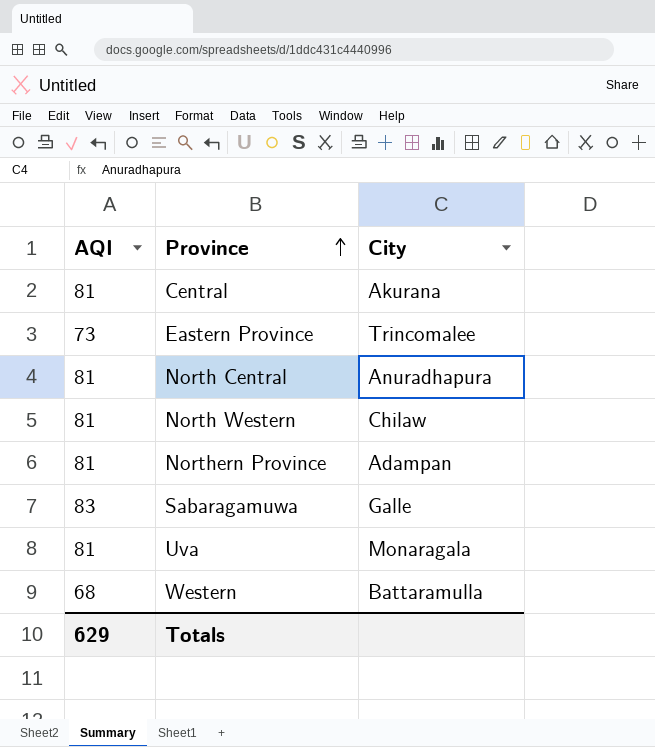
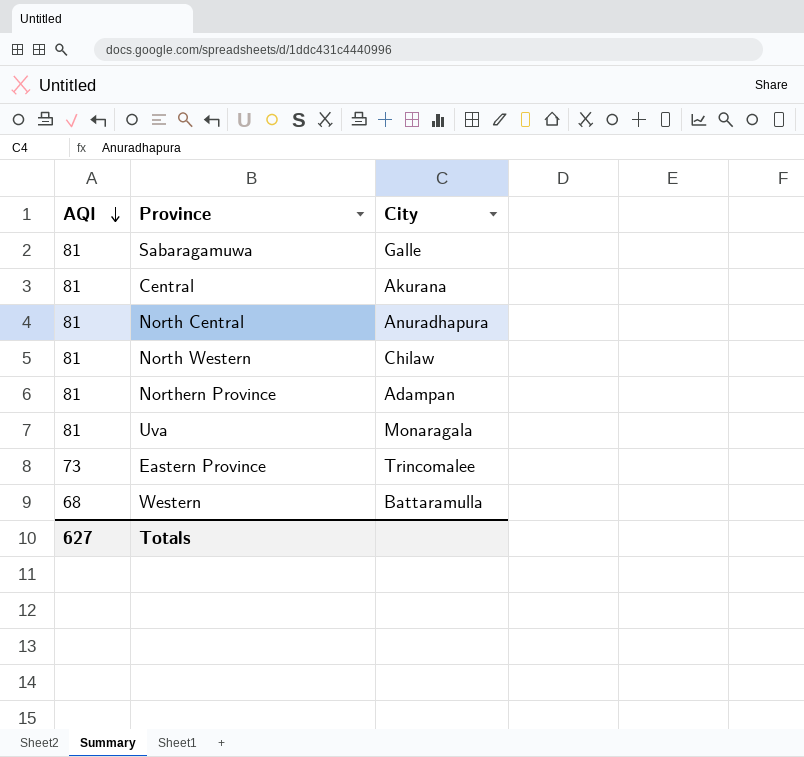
row order: Province ascending -> AQI descending
Sabaragamuwa | AQI: 83 -> 81
Totals | AQI: 629 -> 627

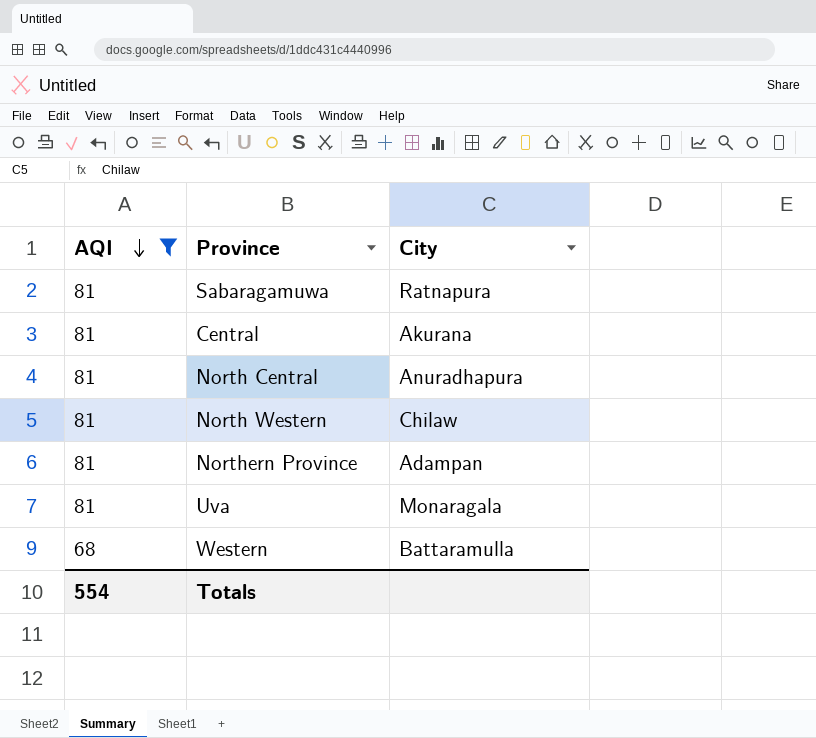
filter: none -> AQI != 73
Sabaragamuwa | City: Galle -> Ratnapura
Totals | AQI: 627 -> 554

